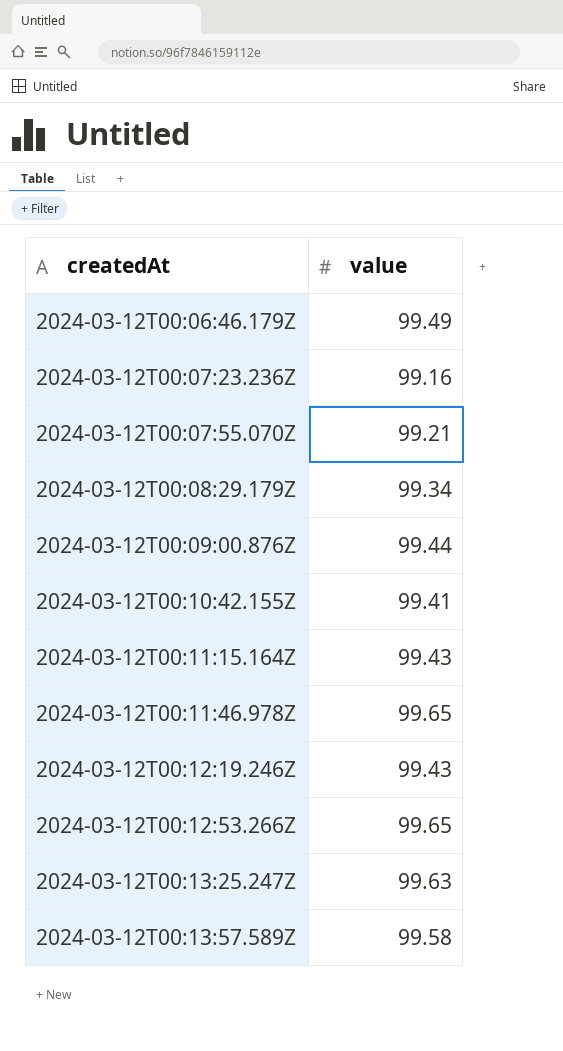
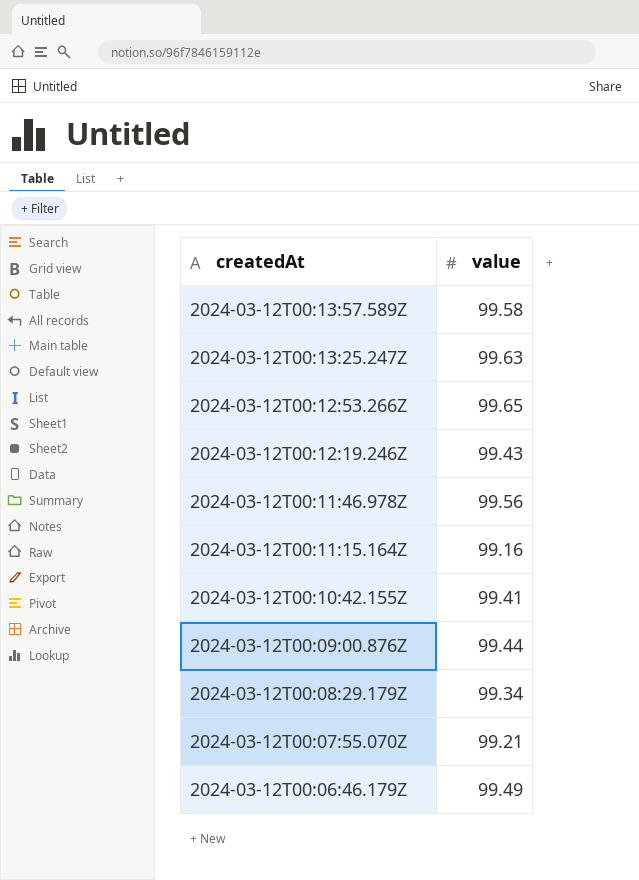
row order: createdAt ascending -> createdAt descending
row 2024-03-12T00:07:23.236Z: 99.16 -> none
2024-03-12T00:11:46.978Z | value: 99.65 -> 99.56
2024-03-12T00:11:15.164Z | value: 99.43 -> 99.16

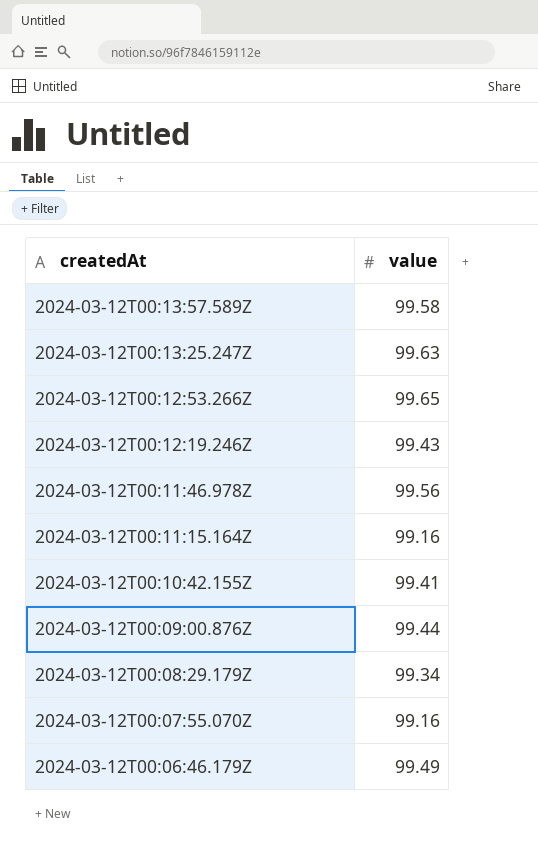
2024-03-12T00:07:55.070Z | value: 99.21 -> 99.16

